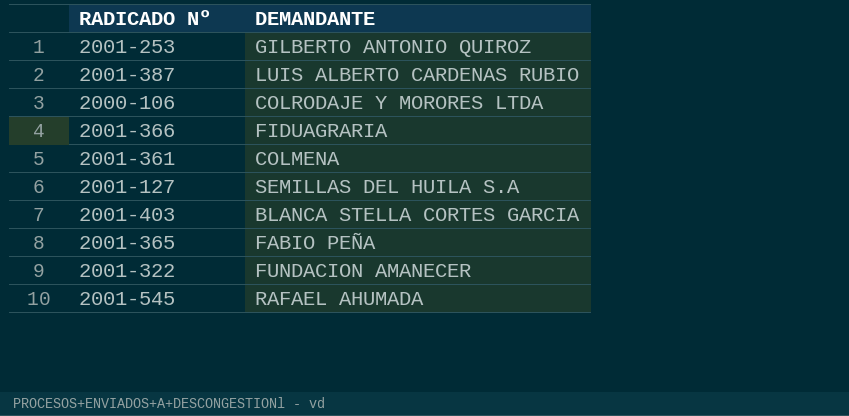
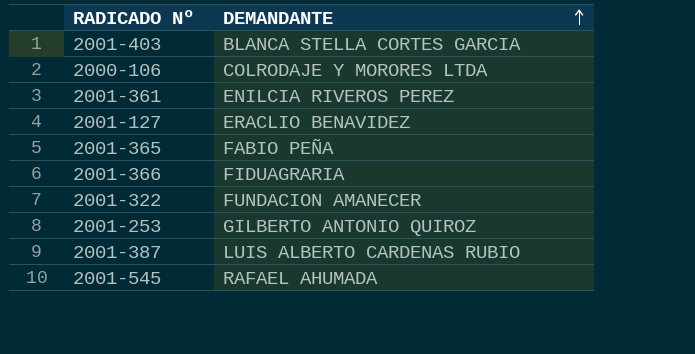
row order: none -> DEMANDANTE ascending
2001-361 | DEMANDANTE: COLMENA -> ENILCIA RIVEROS PEREZ
2001-127 | DEMANDANTE: SEMILLAS DEL HUILA S.A -> ERACLIO BENAVIDEZ

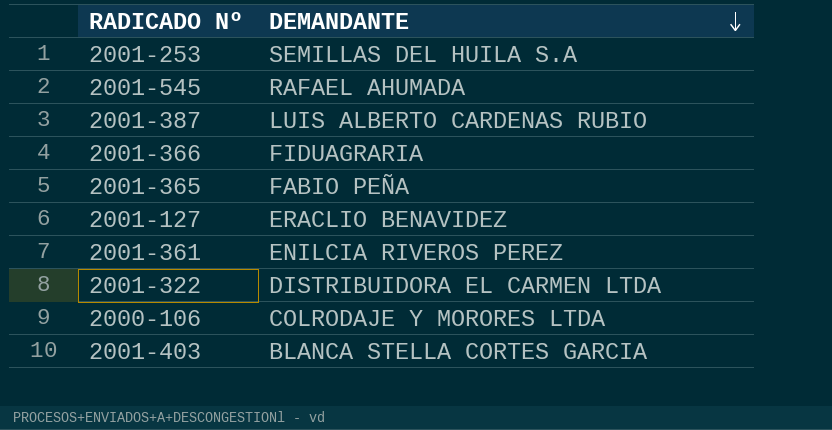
row order: DEMANDANTE ascending -> DEMANDANTE descending
2001-253 | DEMANDANTE: GILBERTO ANTONIO QUIROZ -> SEMILLAS DEL HUILA S.A
2001-322 | DEMANDANTE: FUNDACION AMANECER -> DISTRIBUIDORA EL CARMEN LTDA

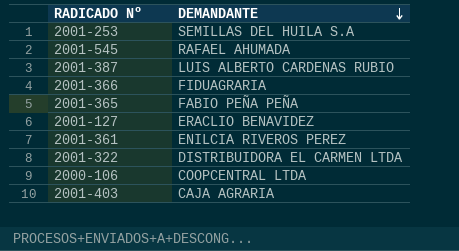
2001-365 | DEMANDANTE: FABIO PEÑA -> FABIO PEÑA PEÑA
2000-106 | DEMANDANTE: COLRODAJE Y MORORES LTDA -> COOPCENTRAL LTDA
2001-403 | DEMANDANTE: BLANCA STELLA CORTES GARCIA -> CAJA AGRARIA

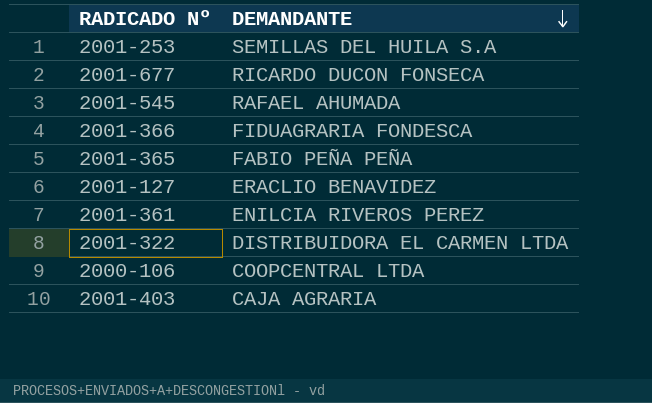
row 2001-387: LUIS ALBERTO CARDENAS RUBIO -> none
row 2001-677: none -> RICARDO DUCON FONSECA
2001-366 | DEMANDANTE: FIDUAGRARIA -> FIDUAGRARIA FONDESCA

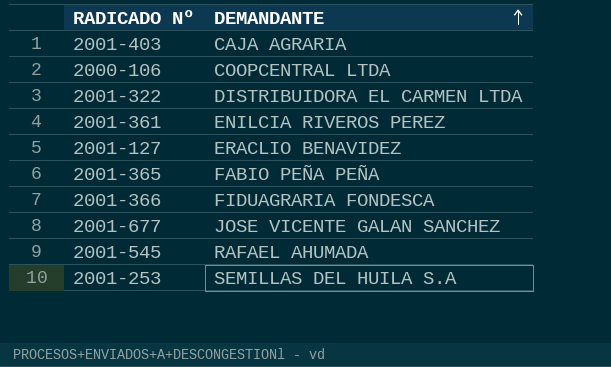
row order: DEMANDANTE descending -> DEMANDANTE ascending
2001-677 | DEMANDANTE: RICARDO DUCON FONSECA -> JOSE VICENTE GALAN SANCHEZ

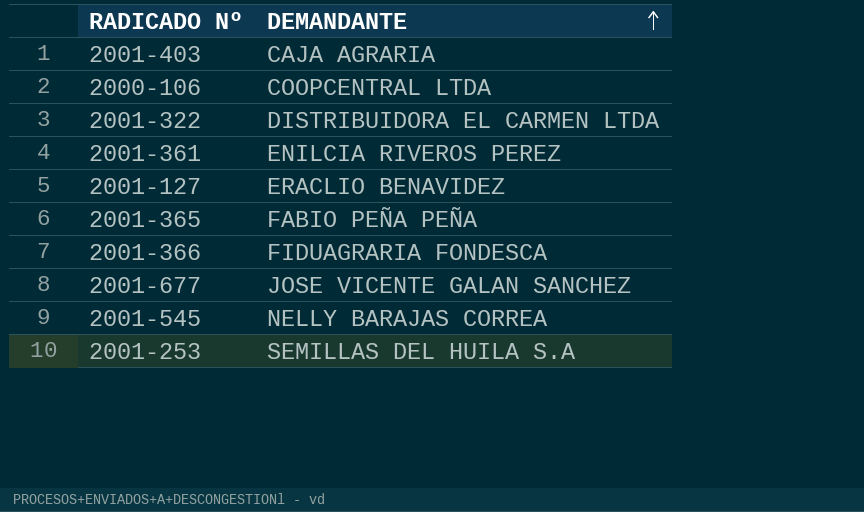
2001-545 | DEMANDANTE: RAFAEL AHUMADA -> NELLY BARAJAS CORREA

